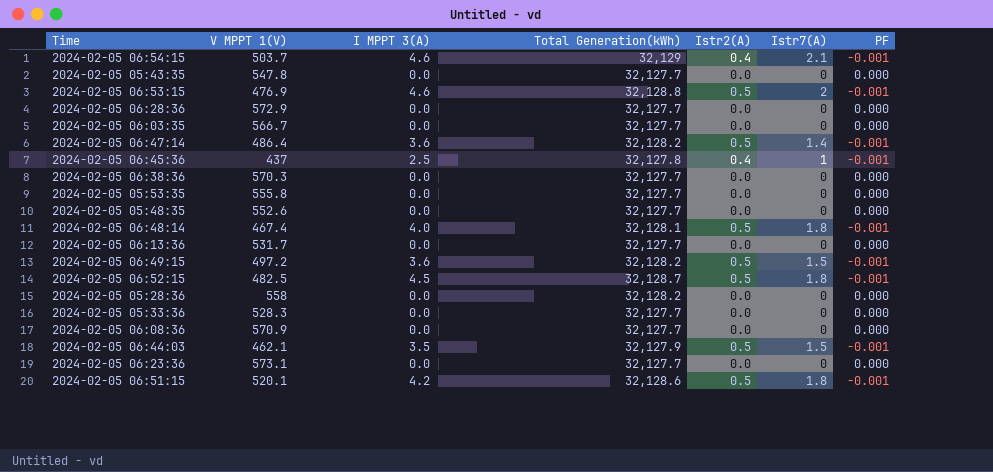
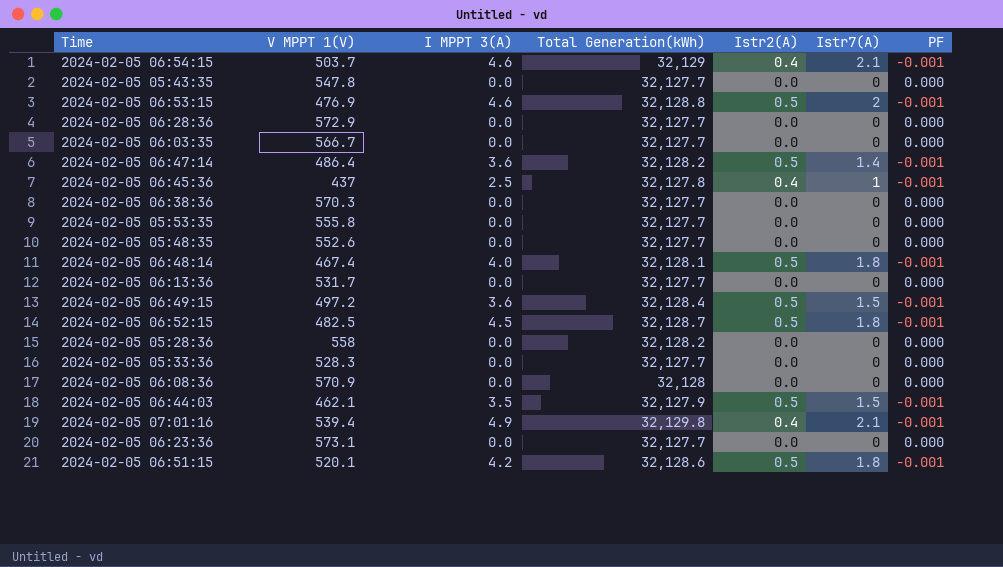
2024-02-05 06:49:15 | Total Generation(kWh): 32,128.2 -> 32,128.4
2024-02-05 06:08:36 | Total Generation(kWh): 32,127.7 -> 32,128
row 2024-02-05 07:01:16: none -> 539.4 | 4.9 | 32,129.8 | 0.4 | 2.1 | -0.001

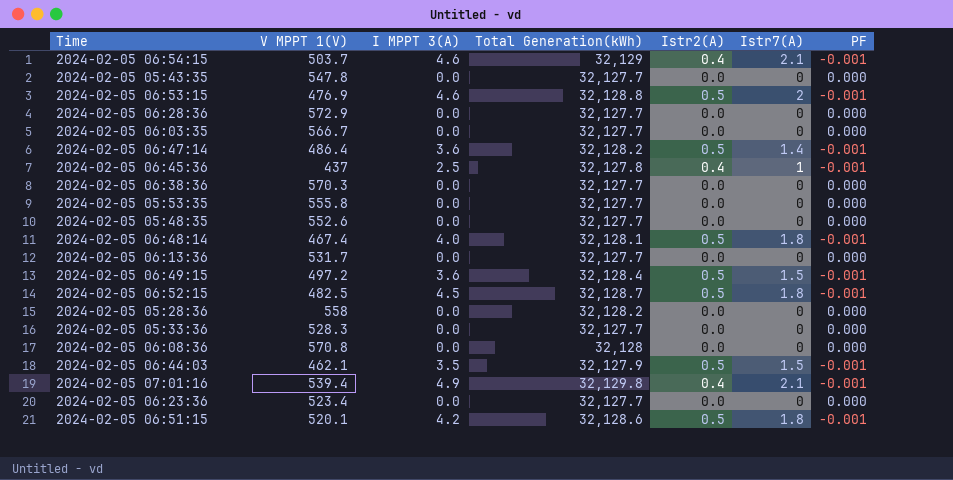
2024-02-05 06:08:36 | V MPPT 1(V): 570.9 -> 570.8
2024-02-05 06:23:36 | V MPPT 1(V): 573.1 -> 523.4

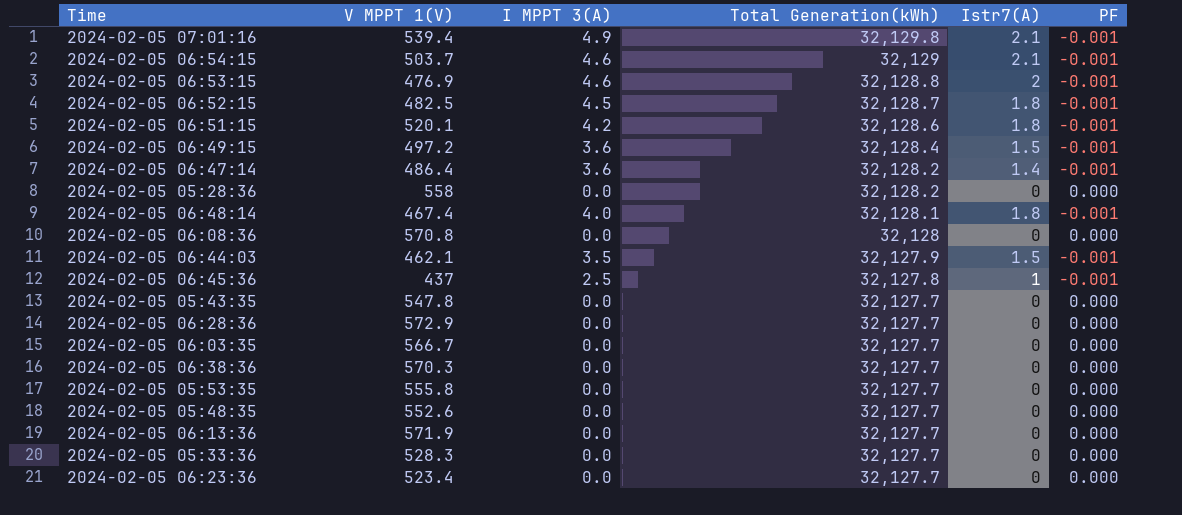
row order: none -> Total Generation(kWh) descending
column Istr2(A) | position: 5 -> none
2024-02-05 06:13:36 | V MPPT 1(V): 531.7 -> 571.9

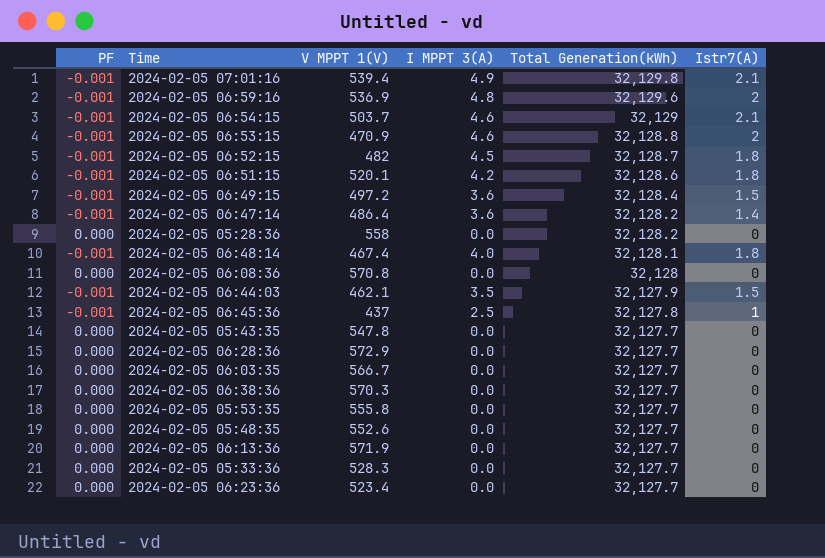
column PF | position: 6 -> 1
row 2024-02-05 06:59:16: none -> -0.001 | 536.9 | 4.8 | 32,129.6 | 2
2024-02-05 06:53:15 | V MPPT 1(V): 476.9 -> 470.9
2024-02-05 06:52:15 | V MPPT 1(V): 482.5 -> 482

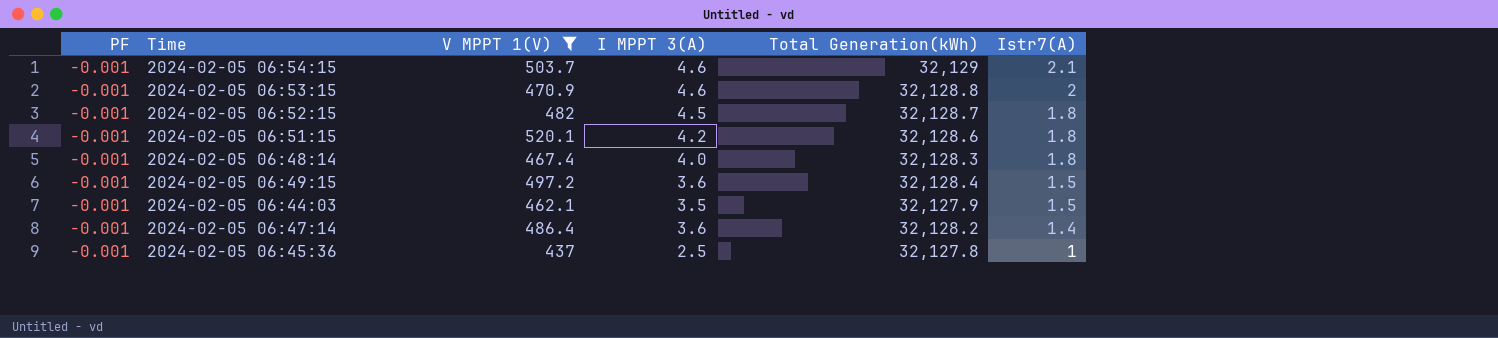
filter: none -> V MPPT 1(V) <= 520.1
row order: Total Generation(kWh) descending -> Istr7(A) descending
2024-02-05 06:48:14 | Total Generation(kWh): 32,128.1 -> 32,128.3

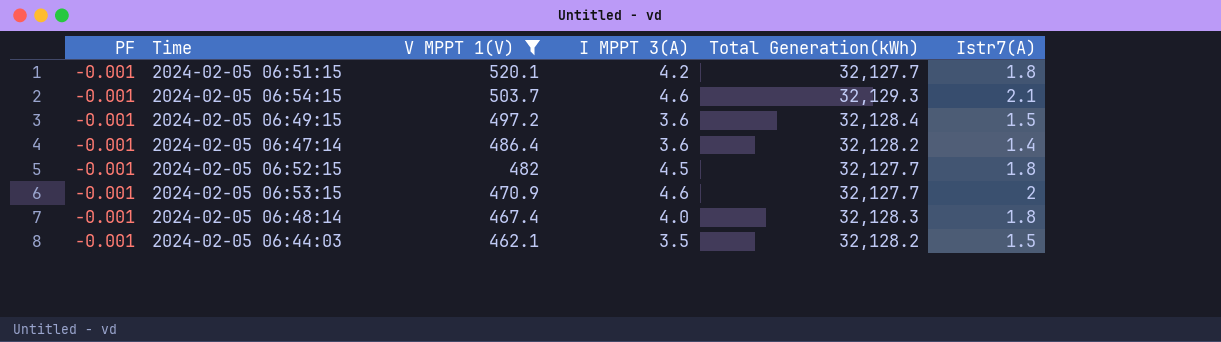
row order: Istr7(A) descending -> V MPPT 1(V) descending
row 2024-02-05 06:45:36: -0.001 | 437 | 2.5 | 32,127.8 | 1 -> none
2024-02-05 06:51:15 | Total Generation(kWh): 32,128.6 -> 32,127.7
2024-02-05 06:54:15 | Total Generation(kWh): 32,129 -> 32,129.3
2024-02-05 06:52:15 | Total Generation(kWh): 32,128.7 -> 32,127.7
2024-02-05 06:53:15 | Total Generation(kWh): 32,128.8 -> 32,127.7
2024-02-05 06:44:03 | Total Generation(kWh): 32,127.9 -> 32,128.2

